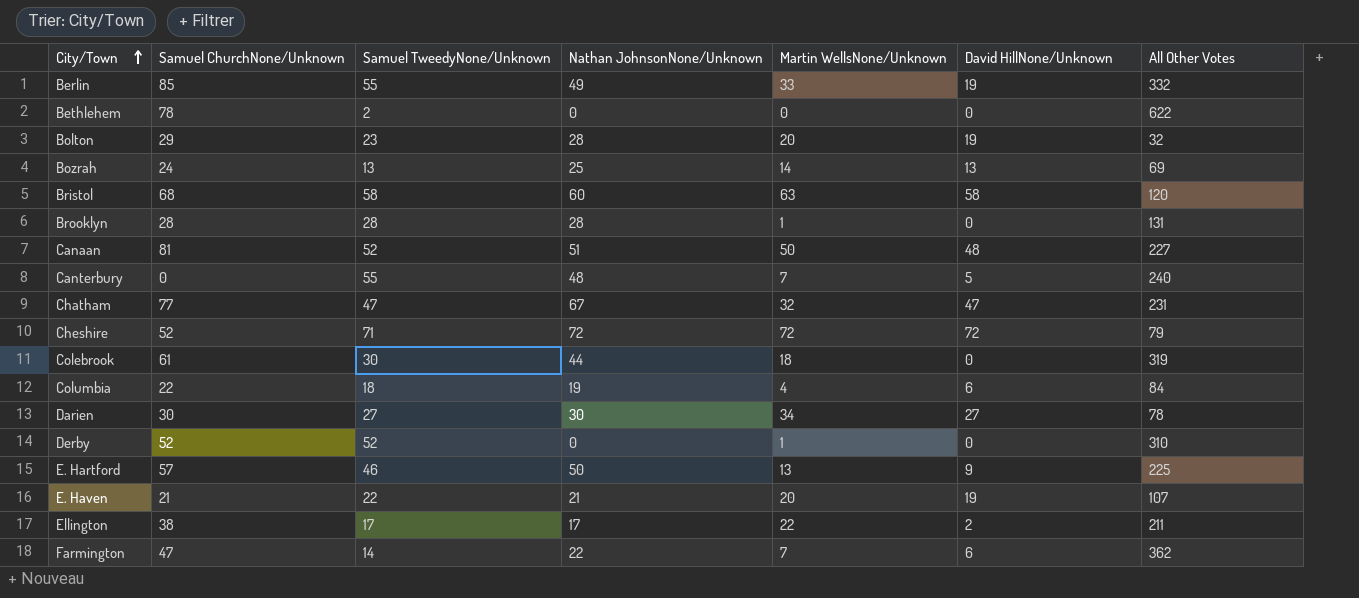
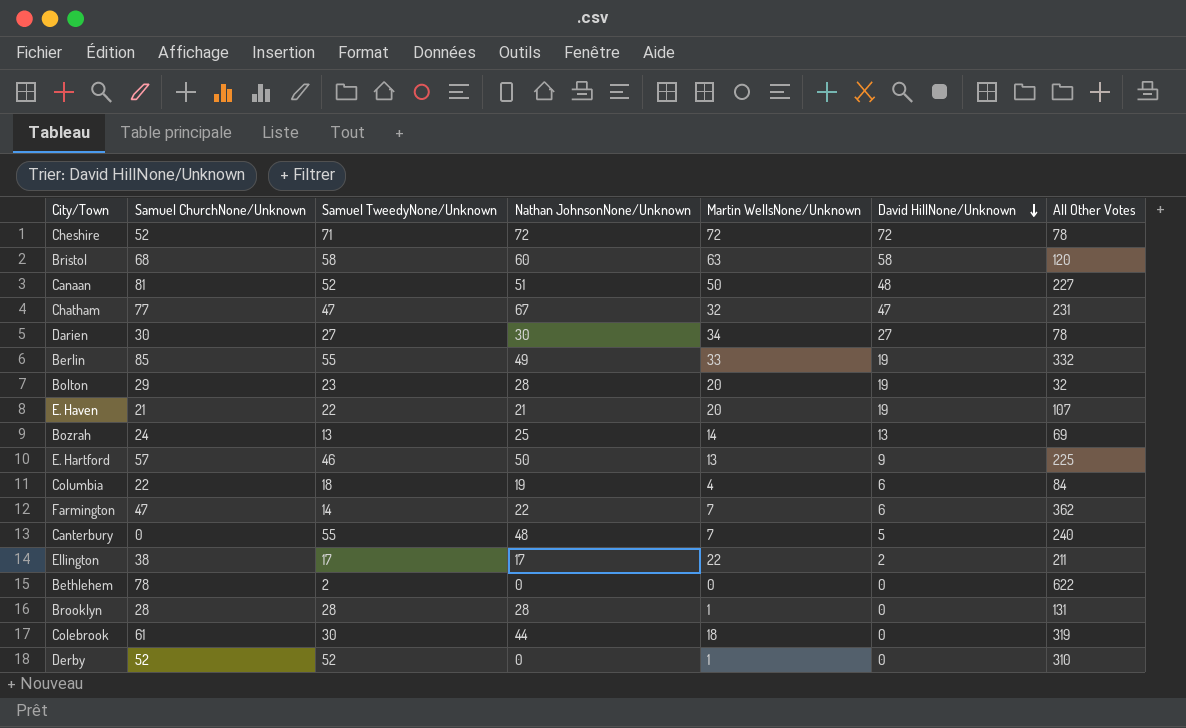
row order: City/Town ascending -> David HillNone/Unknown descending
Cheshire | All Other Votes: 79 -> 78

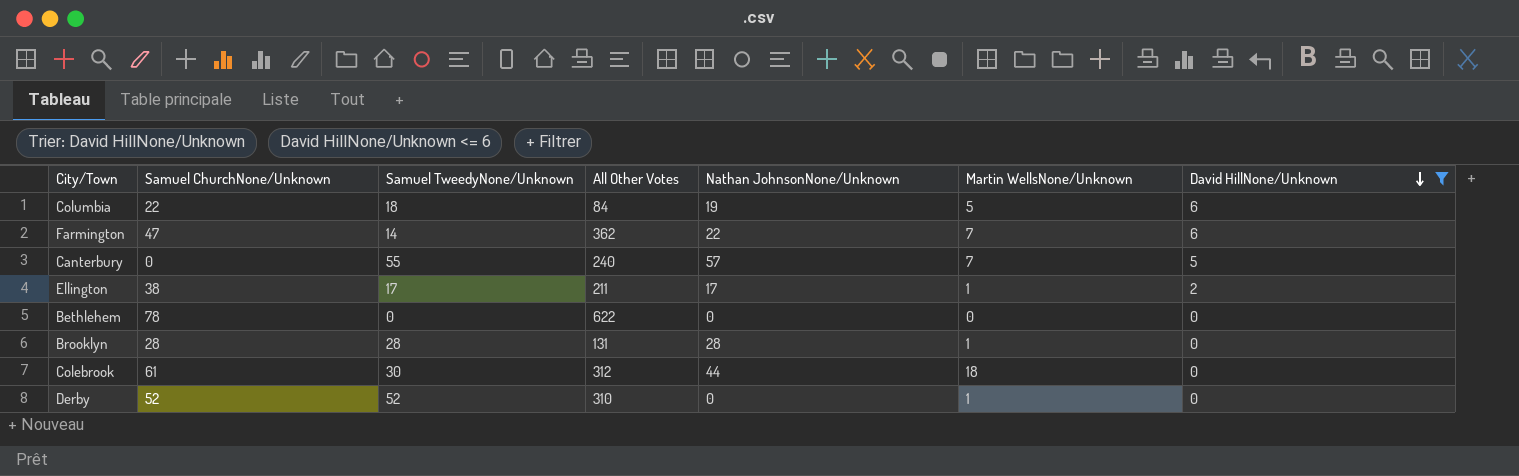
filter: none -> David HillNone/Unknown <= 6
column All Other Votes | position: 7 -> 4
Columbia | Martin WellsNone/Unknown: 4 -> 5
Canterbury | Nathan JohnsonNone/Unknown: 48 -> 57
Ellington | Martin WellsNone/Unknown: 22 -> 1
Bethlehem | Samuel TweedyNone/Unknown: 2 -> 0
Colebrook | All Other Votes: 319 -> 312

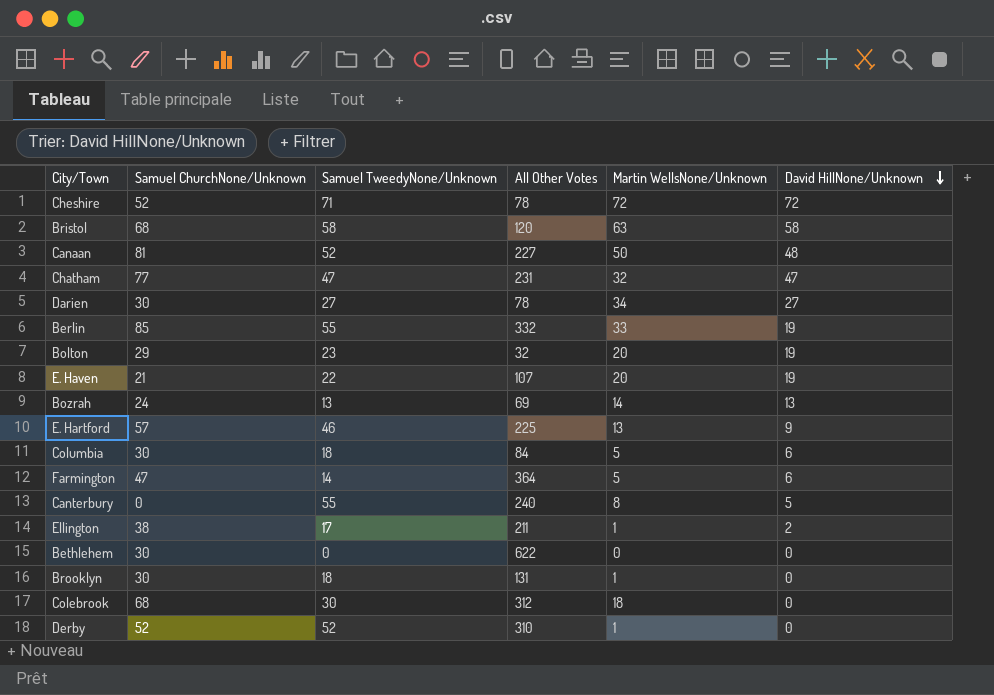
filter: David HillNone/Unknown <= 6 -> none
column Nathan JohnsonNone/Unknown | position: 5 -> none
Columbia | Samuel ChurchNone/Unknown: 22 -> 30
Farmington | All Other Votes: 362 -> 364
Farmington | Martin WellsNone/Unknown: 7 -> 5
Canterbury | Martin WellsNone/Unknown: 7 -> 8
Bethlehem | Samuel ChurchNone/Unknown: 78 -> 30
Brooklyn | Samuel ChurchNone/Unknown: 28 -> 30
Brooklyn | Samuel TweedyNone/Unknown: 28 -> 18
Colebrook | Samuel ChurchNone/Unknown: 61 -> 68

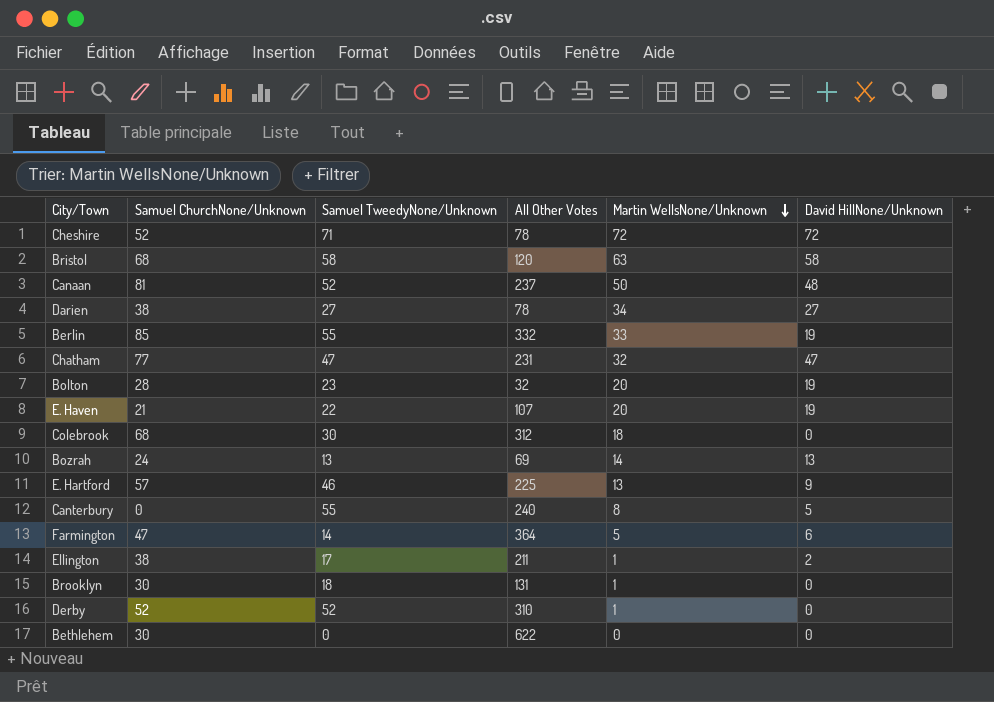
row order: David HillNone/Unknown descending -> Martin WellsNone/Unknown descending
row Columbia: 30 | 18 | 84 | 5 | 6 -> none
Canaan | All Other Votes: 227 -> 237
Darien | Samuel ChurchNone/Unknown: 30 -> 38
Bolton | Samuel ChurchNone/Unknown: 29 -> 28

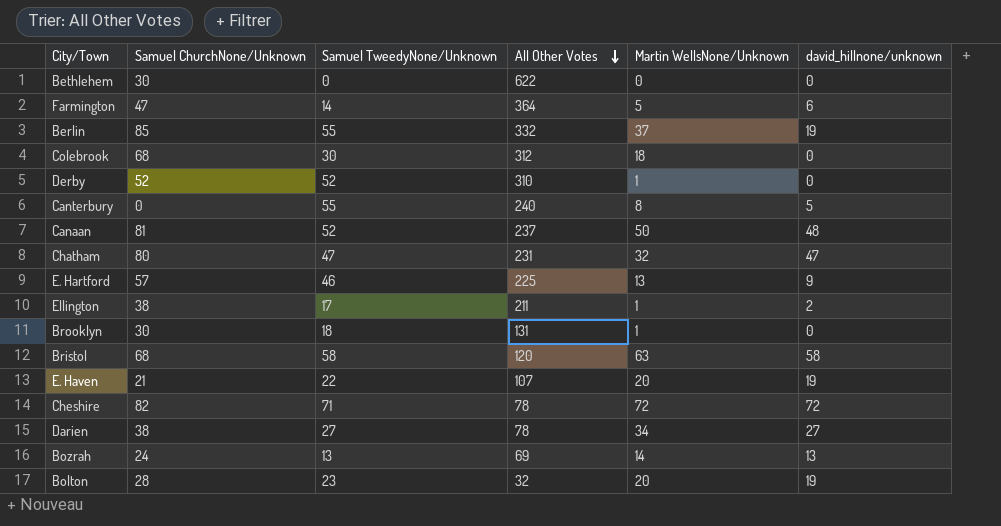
row order: Martin WellsNone/Unknown descending -> All Other Votes descending
column name: David HillNone/Unknown -> david_hillnone/unknown
Berlin | Martin WellsNone/Unknown: 33 -> 37
Chatham | Samuel ChurchNone/Unknown: 77 -> 80
Cheshire | Samuel ChurchNone/Unknown: 52 -> 82

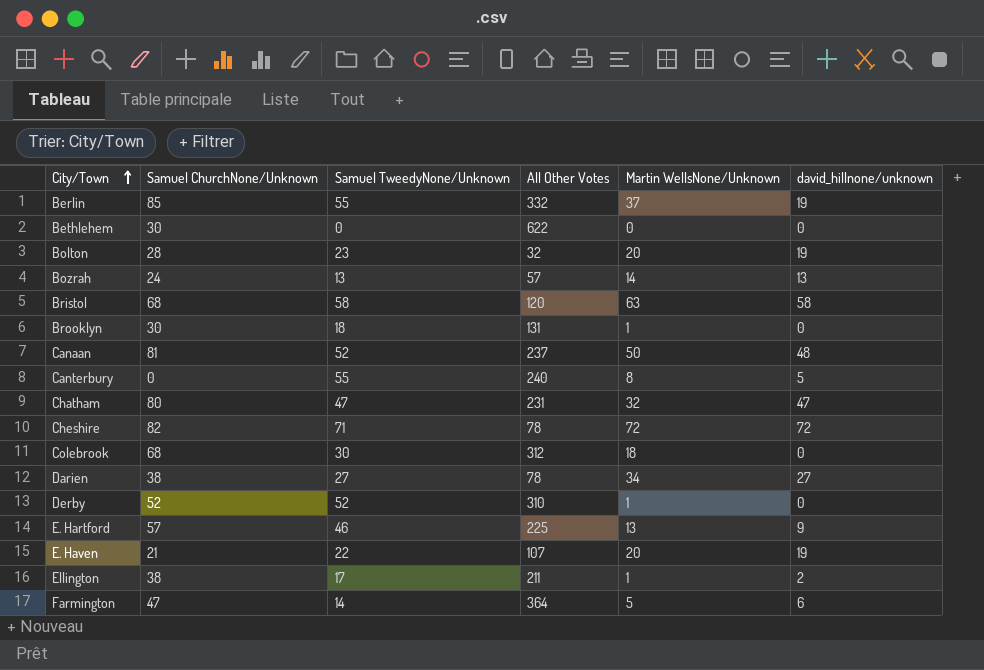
row order: All Other Votes descending -> City/Town ascending
Bozrah | All Other Votes: 69 -> 57

